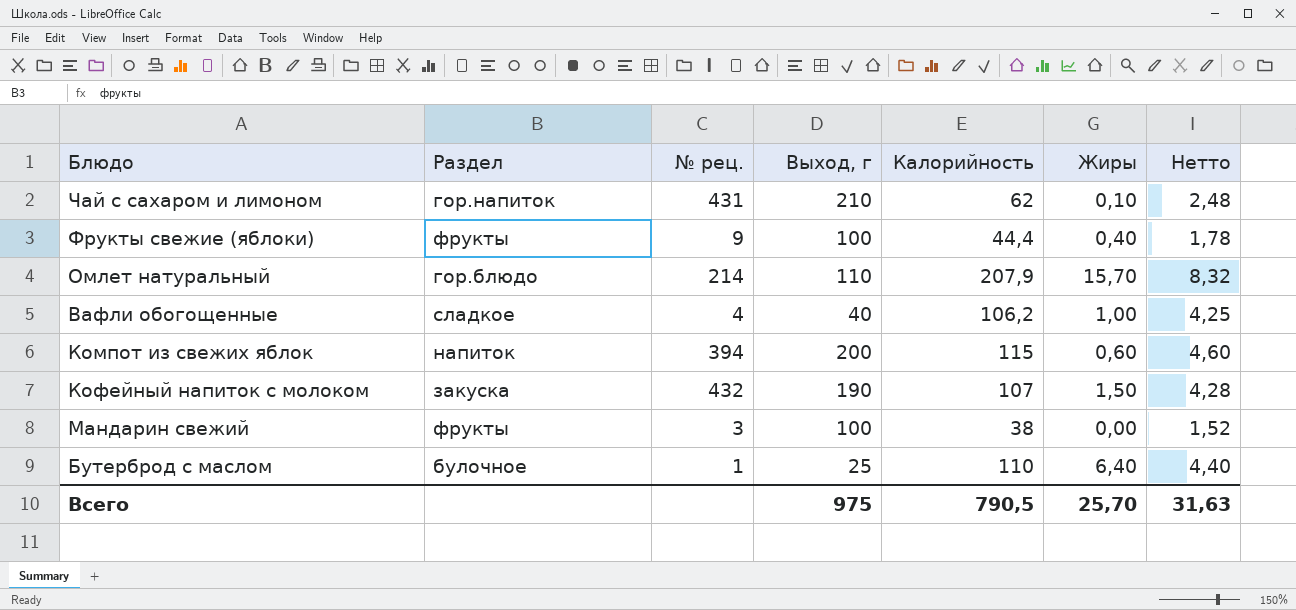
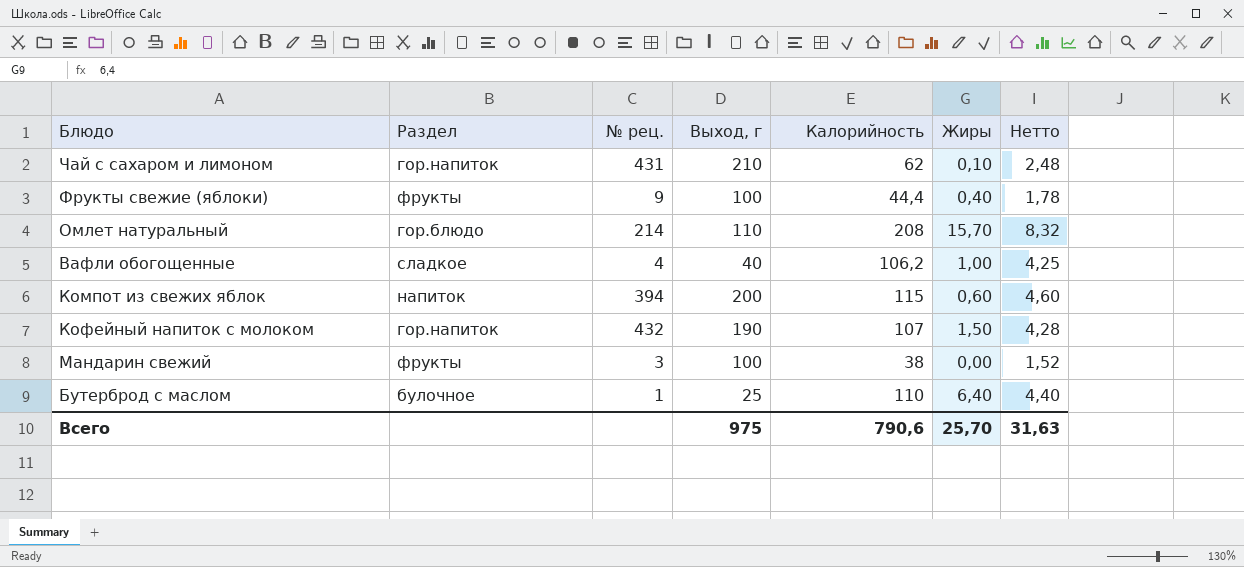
Омлет натуральный | Калорийность: 207,9 -> 208
Кофейный напиток с молоком | Раздел: закуска -> гор.напиток
Всего | Калорийность: 790,5 -> 790,6

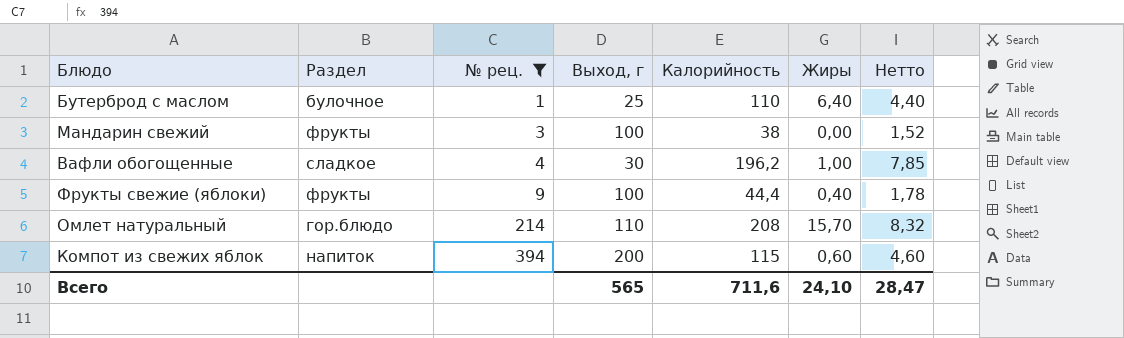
filter: none -> № рец. <= 394
row order: none -> № рец. ascending
Вафли обогощенные | Выход, г: 40 -> 30
Вафли обогощенные | Калорийность: 106,2 -> 196,2
Вафли обогощенные | Нетто: 4,25 -> 7,85
Всего | Выход, г: 975 -> 565
Всего | Калорийность: 790,6 -> 711,6
Всего | Жиры: 25,70 -> 24,10
Всего | Нетто: 31,63 -> 28,47

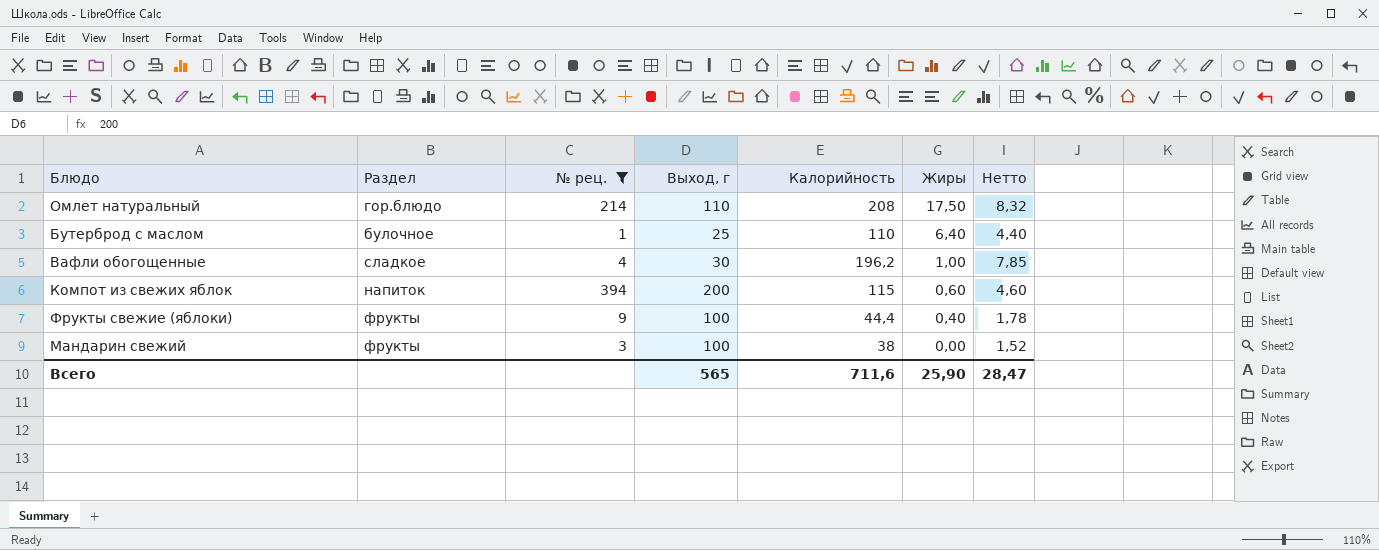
row order: № рец. ascending -> Жиры descending
Омлет натуральный | Жиры: 15,70 -> 17,50
Всего | Жиры: 24,10 -> 25,90

